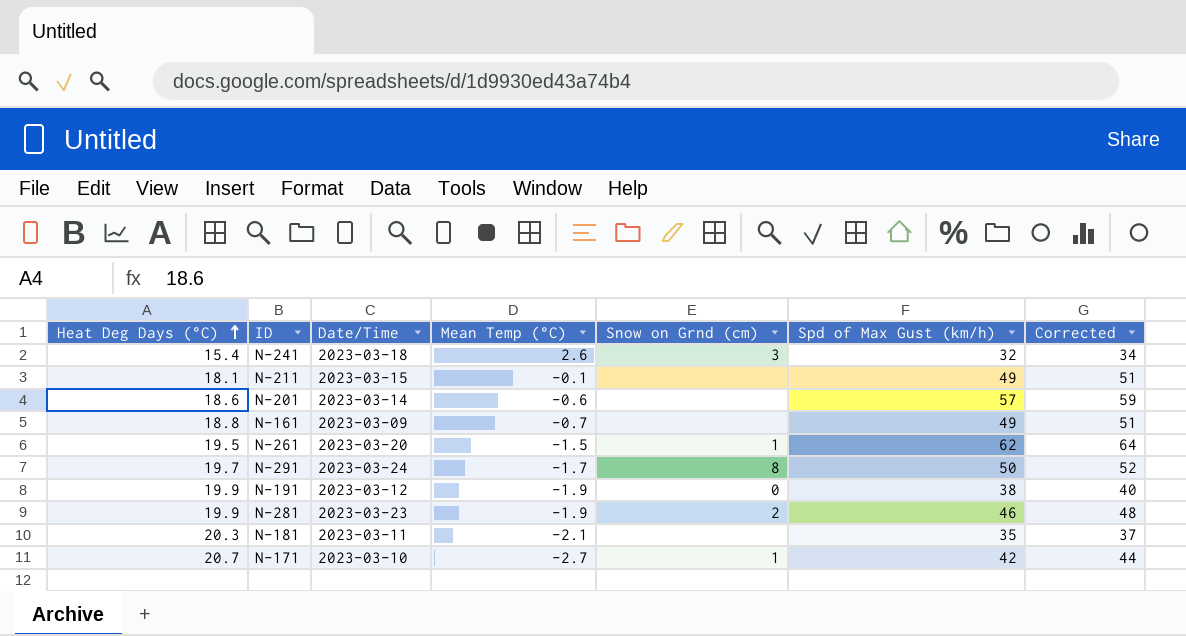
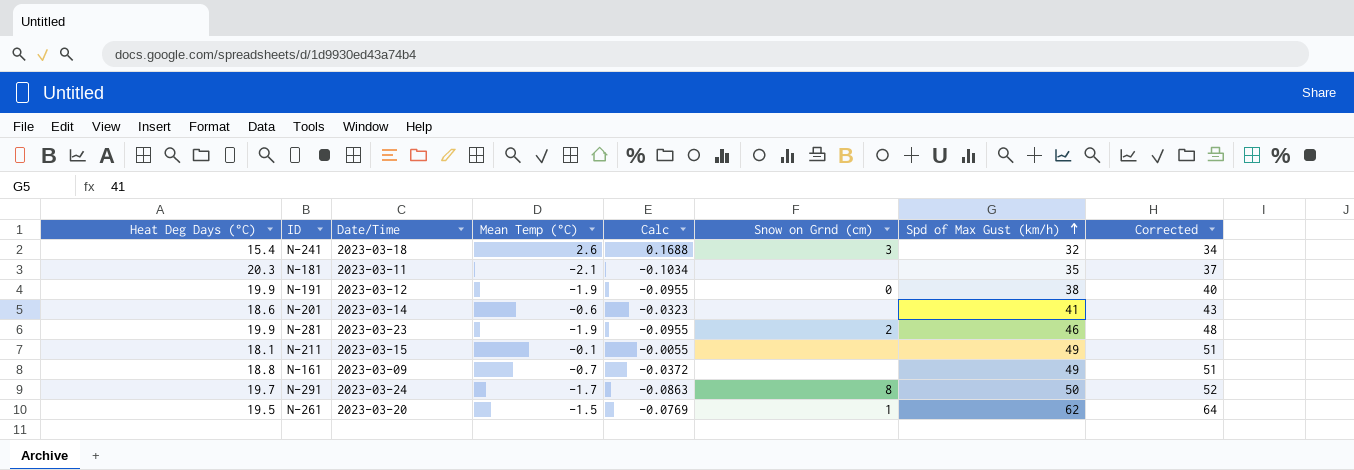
row order: Heat Deg Days (°C) ascending -> Spd of Max Gust (km/h) ascending
column Calc | formula: none -> [Mean Temp (°C)] / [Heat Deg Days (°C)]
row N-171: 20.7 | 2023-03-10 | -2.7 | 1 | 42 | 44 -> none
N-201 | Spd of Max Gust (km/h): 57 -> 41
N-201 | Corrected: 59 -> 43

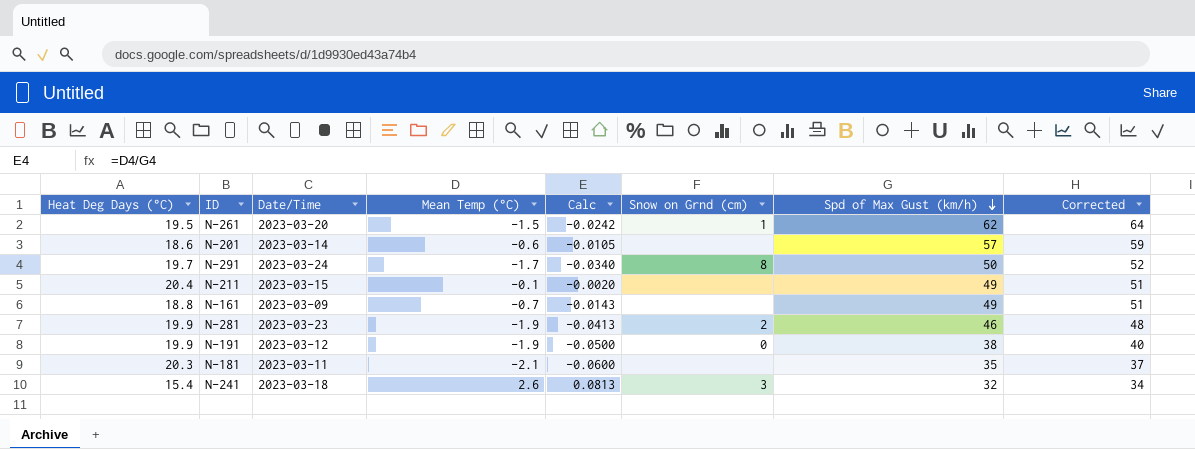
row order: Spd of Max Gust (km/h) ascending -> Spd of Max Gust (km/h) descending
column Calc | formula: [Mean Temp (°C)] / [Heat Deg Days (°C)] -> [Mean Temp (°C)] / [Spd of Max Gust (km/h)]
N-201 | Spd of Max Gust (km/h): 41 -> 57
N-201 | Corrected: 43 -> 59
N-211 | Heat Deg Days (°C): 18.1 -> 20.4

